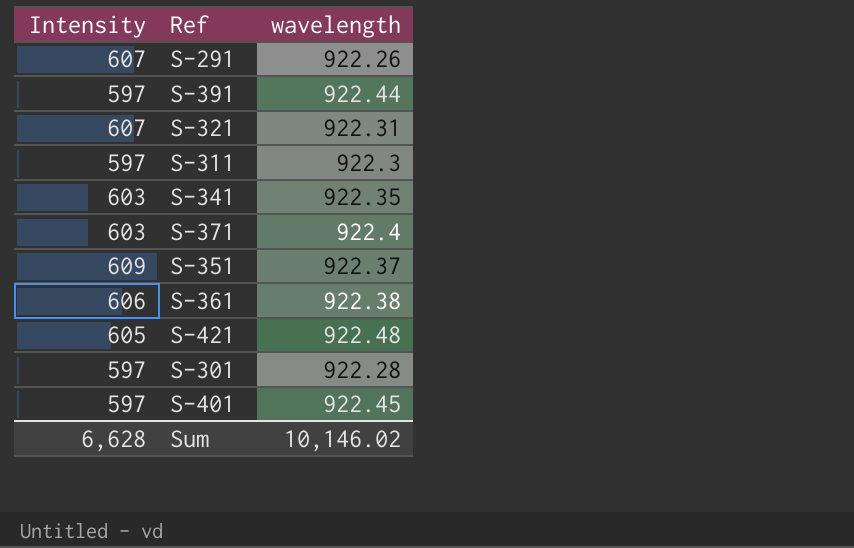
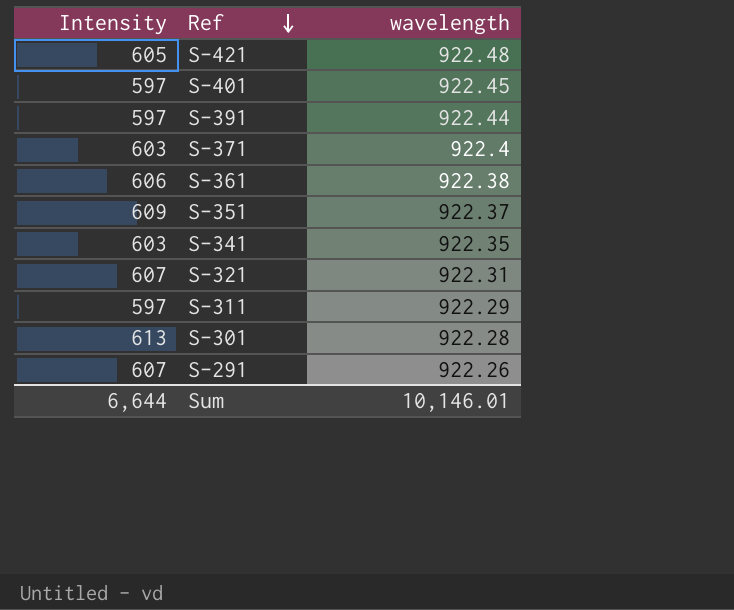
row order: none -> Ref descending
S-311 | wavelength: 922.3 -> 922.29
S-301 | Intensity: 597 -> 613
Sum | Intensity: 6,628 -> 6,644
Sum | wavelength: 10,146.02 -> 10,146.01

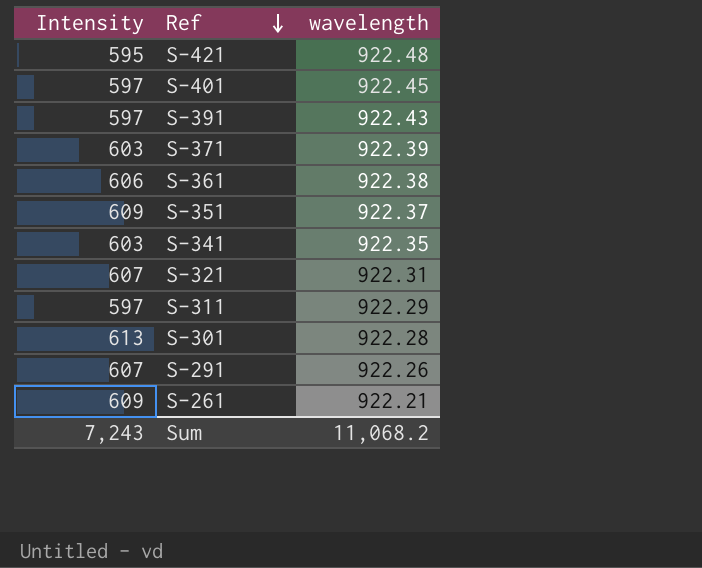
S-421 | Intensity: 605 -> 595
S-391 | wavelength: 922.44 -> 922.43
S-371 | wavelength: 922.4 -> 922.39
row S-261: none -> 609 | 922.21
Sum | Intensity: 6,644 -> 7,243
Sum | wavelength: 10,146.01 -> 11,068.2

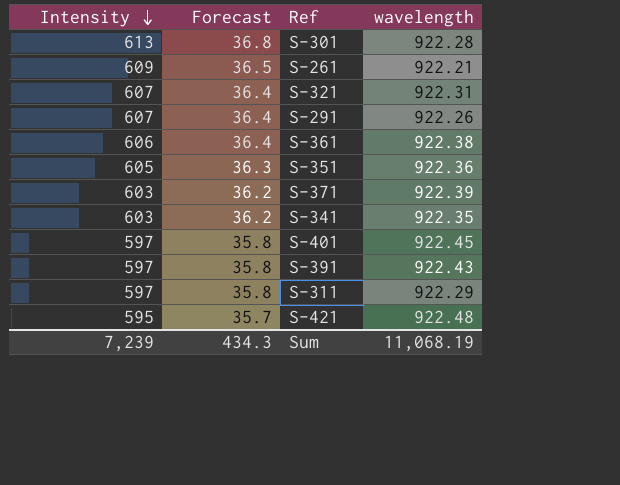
row order: Ref descending -> Intensity descending
column Forecast | formula: none -> [Intensity] * 0.06
S-351 | Intensity: 609 -> 605
S-351 | wavelength: 922.37 -> 922.36
Sum | Intensity: 7,243 -> 7,239
Sum | wavelength: 11,068.2 -> 11,068.19

